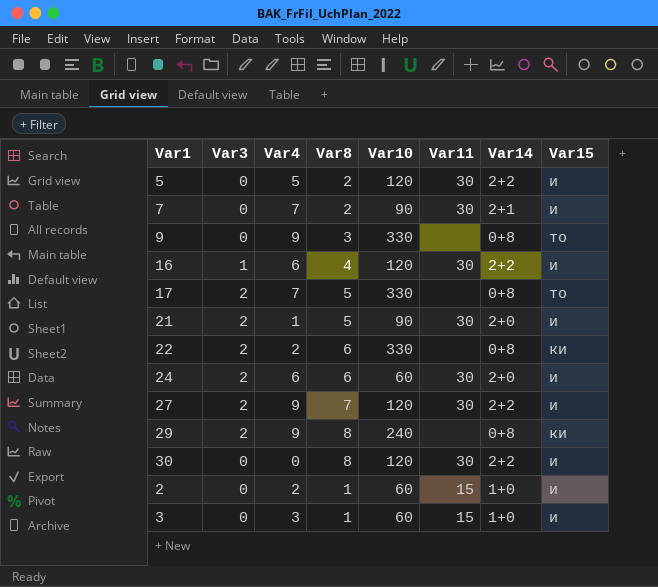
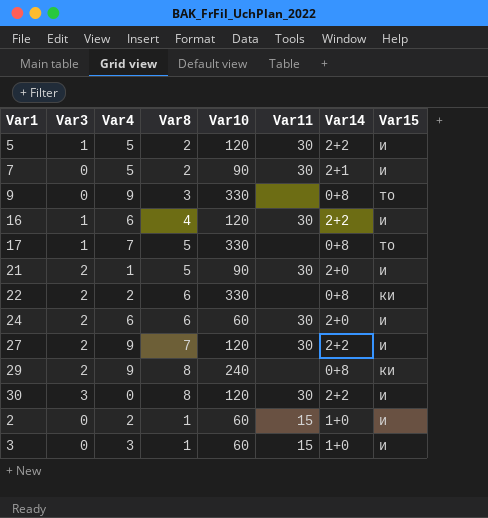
5 | Var3: 0 -> 1
7 | Var4: 7 -> 5
17 | Var3: 2 -> 1
30 | Var3: 0 -> 3

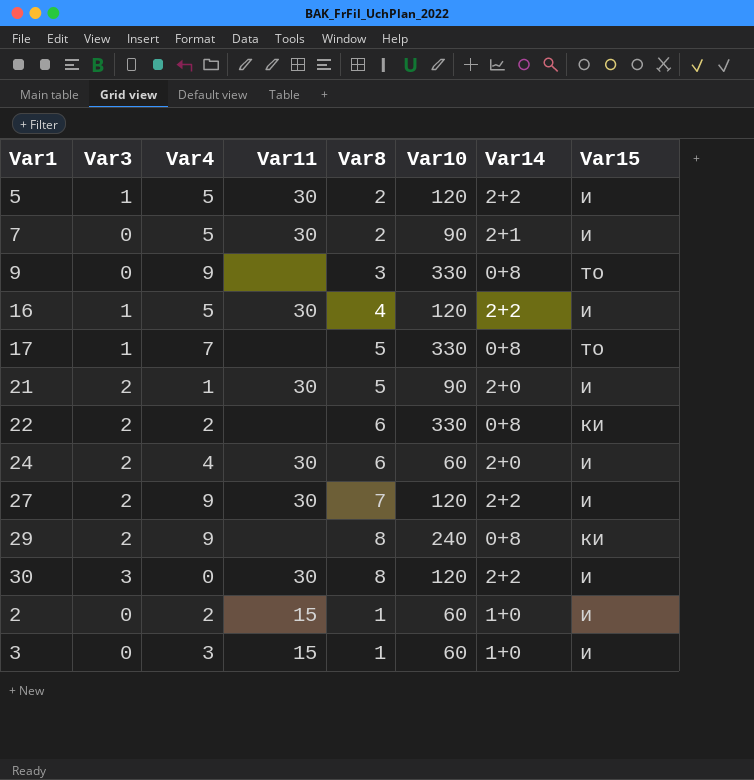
column Var11 | position: 6 -> 4
16 | Var4: 6 -> 5
24 | Var4: 6 -> 4

